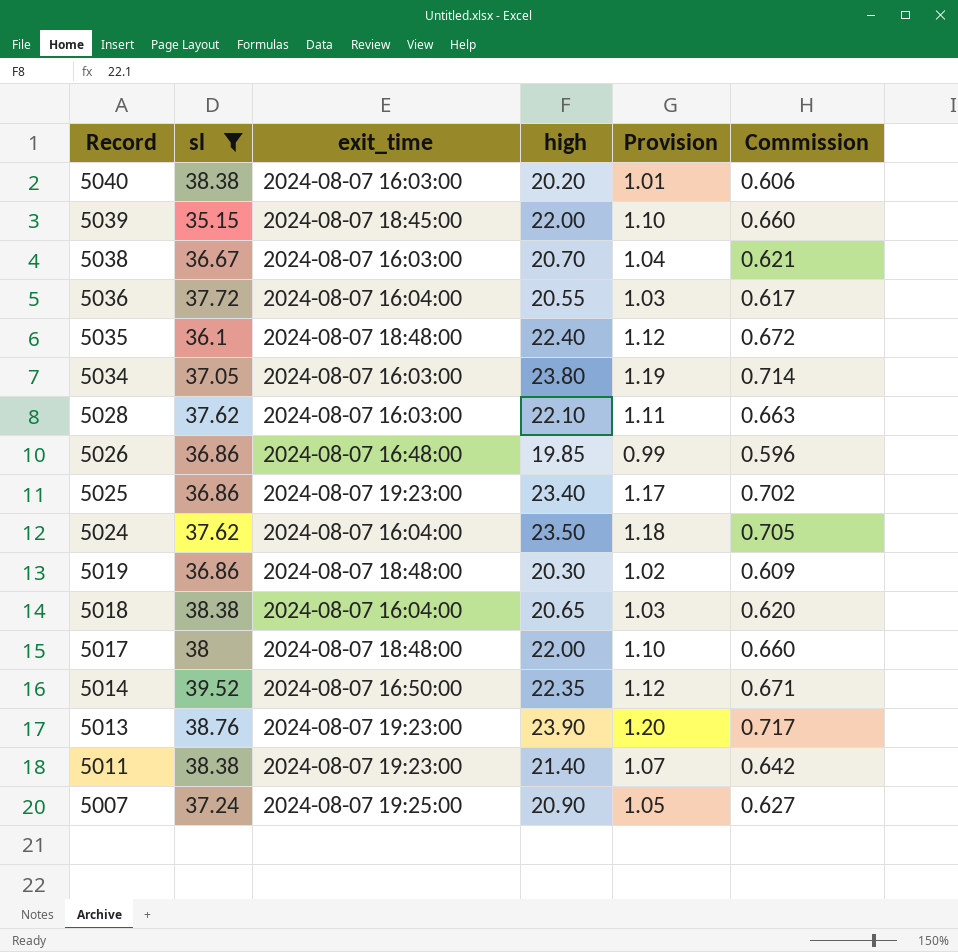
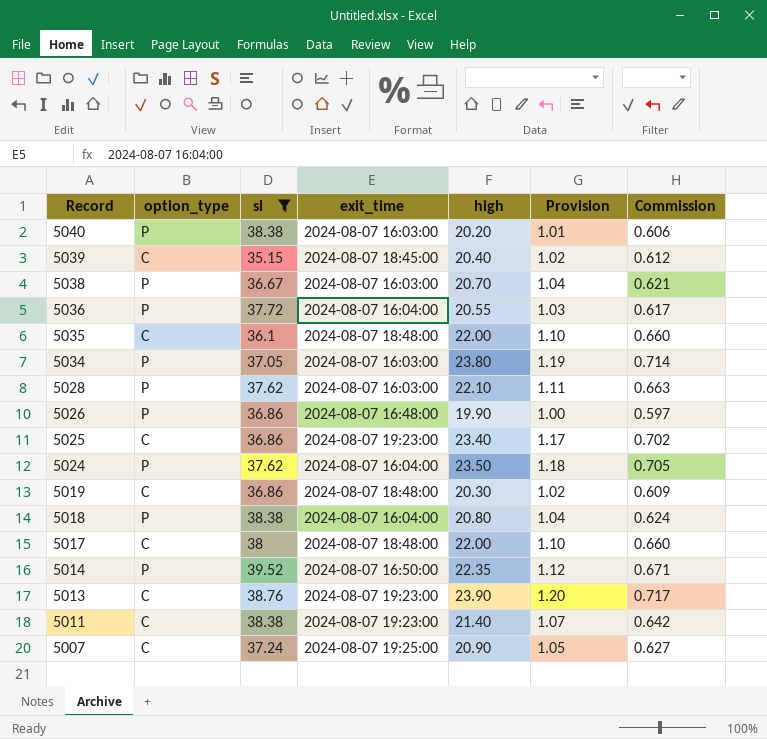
column option_type | position: none -> 2
5039 | high: 22.00 -> 20.40
5039 | Provision: 1.10 -> 1.02
5039 | Commission: 0.660 -> 0.612
5035 | high: 22.40 -> 22.00
5035 | Provision: 1.12 -> 1.10
5035 | Commission: 0.672 -> 0.660
5026 | high: 19.85 -> 19.90
5026 | Provision: 0.99 -> 1.00
5026 | Commission: 0.596 -> 0.597
5018 | high: 20.65 -> 20.80
5018 | Provision: 1.03 -> 1.04
5018 | Commission: 0.620 -> 0.624

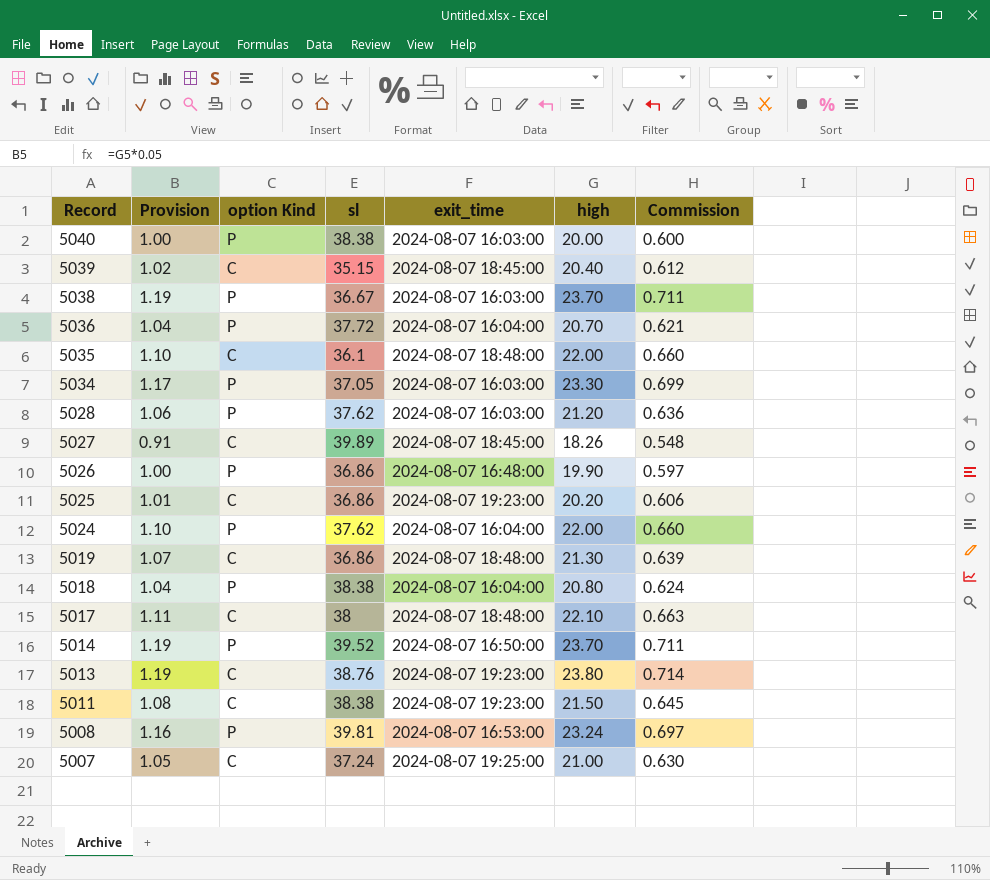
filter: sl <= 39.52 -> none
column Provision | position: 6 -> 2
column name: option_type -> option Kind
5040 | Provision: 1.01 -> 1.00
5040 | high: 20.20 -> 20.00
5040 | Commission: 0.606 -> 0.600
5038 | Provision: 1.04 -> 1.19
5038 | high: 20.70 -> 23.70
5038 | Commission: 0.621 -> 0.711
5036 | Provision: 1.03 -> 1.04
5036 | high: 20.55 -> 20.70
5036 | Commission: 0.617 -> 0.621
5034 | Provision: 1.19 -> 1.17
5034 | high: 23.80 -> 23.30
5034 | Commission: 0.714 -> 0.699
5028 | Provision: 1.11 -> 1.06
5028 | high: 22.10 -> 21.20
5028 | Commission: 0.663 -> 0.636
5025 | Provision: 1.17 -> 1.01
5025 | high: 23.40 -> 20.20
5025 | Commission: 0.702 -> 0.606
5024 | Provision: 1.18 -> 1.10
5024 | high: 23.50 -> 22.00
5024 | Commission: 0.705 -> 0.660
5019 | Provision: 1.02 -> 1.07
5019 | high: 20.30 -> 21.30
5019 | Commission: 0.609 -> 0.639
5017 | Provision: 1.10 -> 1.11
5017 | high: 22.00 -> 22.10
5017 | Commission: 0.660 -> 0.663
5014 | Provision: 1.12 -> 1.19
5014 | high: 22.35 -> 23.70
5014 | Commission: 0.671 -> 0.711
5013 | Provision: 1.20 -> 1.19
5013 | high: 23.90 -> 23.80
5013 | Commission: 0.717 -> 0.714
5011 | Provision: 1.07 -> 1.08
5011 | high: 21.40 -> 21.50
5011 | Commission: 0.642 -> 0.645
5007 | high: 20.90 -> 21.00
5007 | Commission: 0.627 -> 0.630

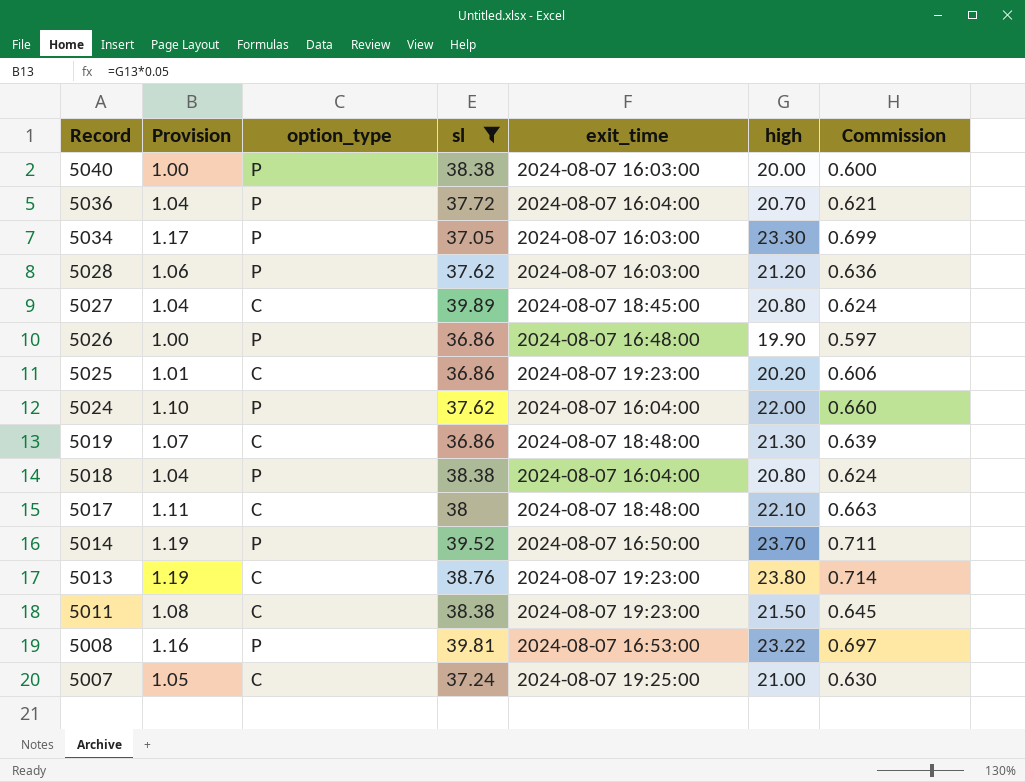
filter: none -> sl >= 36.86
column name: option Kind -> option_type
5027 | Provision: 0.91 -> 1.04
5027 | high: 18.26 -> 20.80
5027 | Commission: 0.548 -> 0.624
5008 | high: 23.24 -> 23.22

